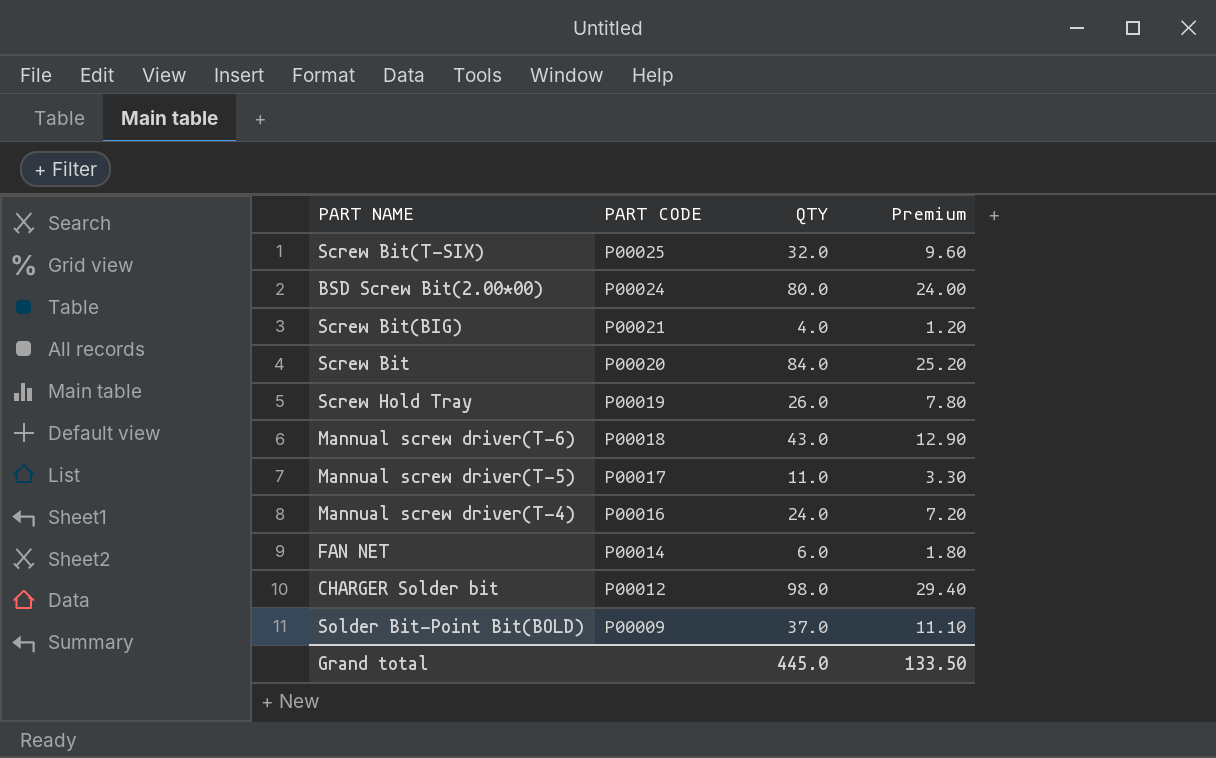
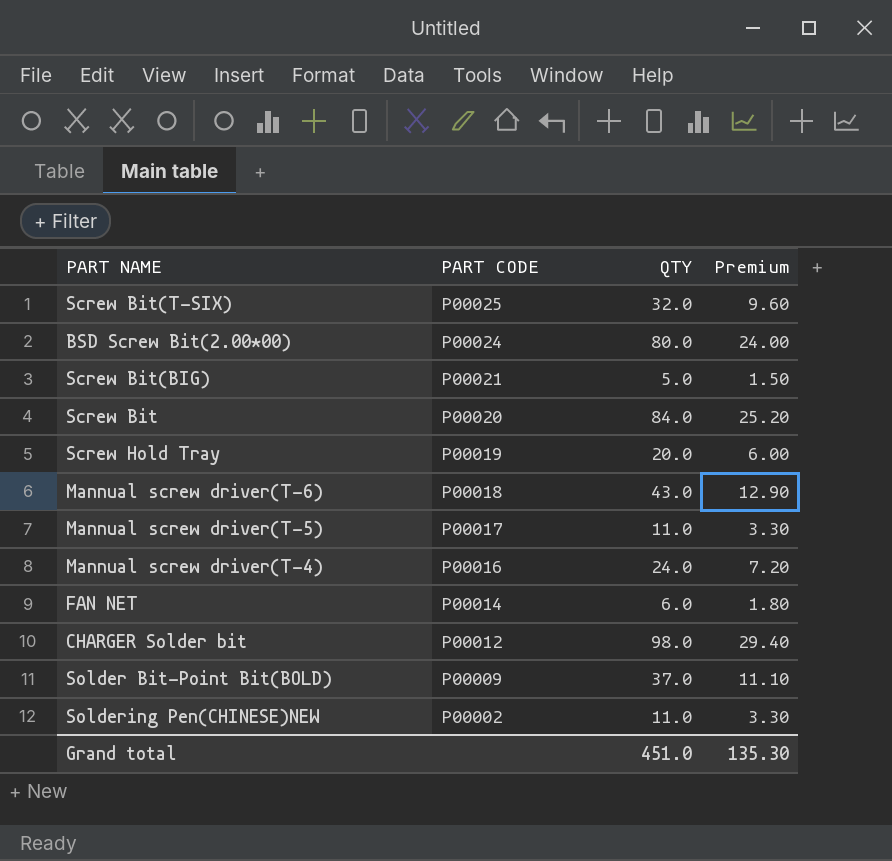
Screw Bit(BIG) | QTY: 4.0 -> 5.0
Screw Bit(BIG) | Premium: 1.20 -> 1.50
Screw Hold Tray | QTY: 26.0 -> 20.0
Screw Hold Tray | Premium: 7.80 -> 6.00
row Soldering Pen(CHINESE)NEW: none -> P00002 | 11.0 | 3.30
Grand total | QTY: 445.0 -> 451.0
Grand total | Premium: 133.50 -> 135.30

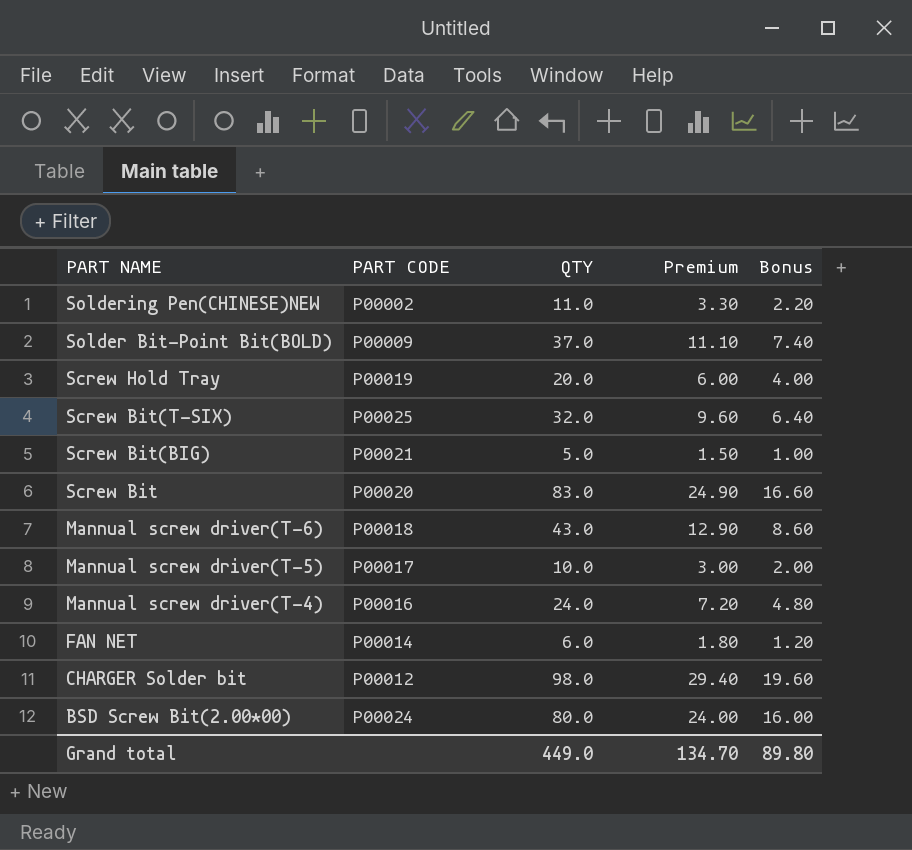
row order: PART CODE descending -> PART NAME descending
column Bonus | formula: none -> [QTY] * 0.2
Screw Bit | QTY: 84.0 -> 83.0
Screw Bit | Premium: 25.20 -> 24.90
Mannual screw driver(T-5) | QTY: 11.0 -> 10.0
Mannual screw driver(T-5) | Premium: 3.30 -> 3.00
Grand total | QTY: 451.0 -> 449.0
Grand total | Premium: 135.30 -> 134.70

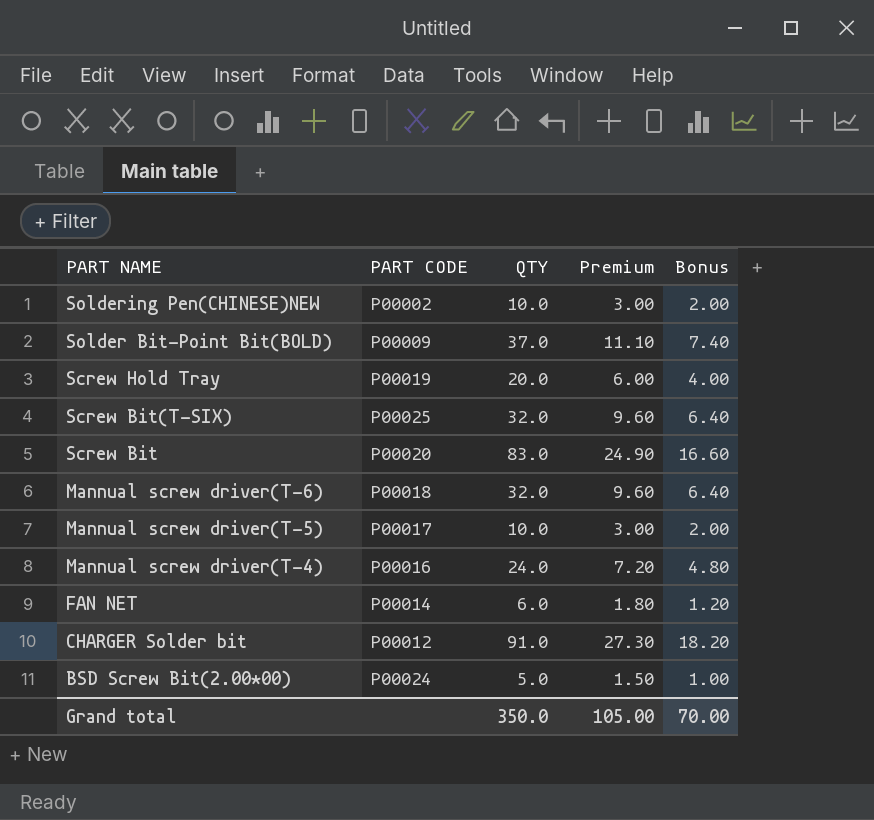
row Screw Bit(BIG): P00021 | 5.0 | 1.50 | 1.00 -> none
Soldering Pen(CHINESE)NEW | QTY: 11.0 -> 10.0
Soldering Pen(CHINESE)NEW | Premium: 3.30 -> 3.00
Soldering Pen(CHINESE)NEW | Bonus: 2.20 -> 2.00
Mannual screw driver(T-6) | QTY: 43.0 -> 32.0
Mannual screw driver(T-6) | Premium: 12.90 -> 9.60
Mannual screw driver(T-6) | Bonus: 8.60 -> 6.40
CHARGER Solder bit | QTY: 98.0 -> 91.0
CHARGER Solder bit | Premium: 29.40 -> 27.30
CHARGER Solder bit | Bonus: 19.60 -> 18.20
BSD Screw Bit(2.00*00) | QTY: 80.0 -> 5.0
BSD Screw Bit(2.00*00) | Premium: 24.00 -> 1.50
BSD Screw Bit(2.00*00) | Bonus: 16.00 -> 1.00
Grand total | QTY: 449.0 -> 350.0
Grand total | Premium: 134.70 -> 105.00
Grand total | Bonus: 89.80 -> 70.00

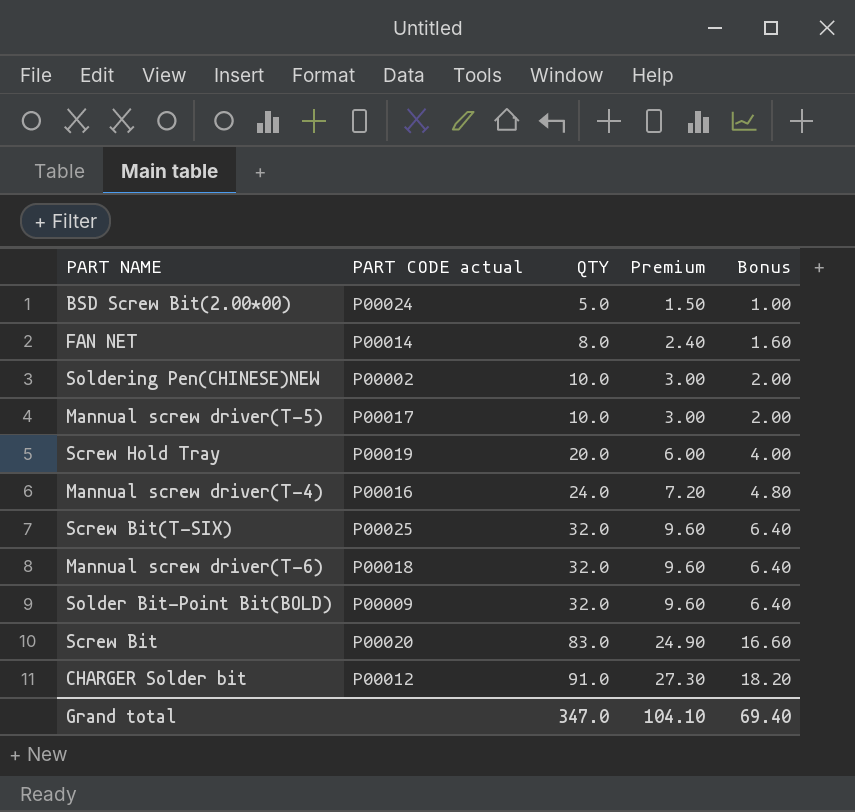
row order: PART NAME descending -> QTY ascending
column name: PART CODE -> PART CODE actual
FAN NET | QTY: 6.0 -> 8.0
FAN NET | Premium: 1.80 -> 2.40
FAN NET | Bonus: 1.20 -> 1.60
Solder Bit-Point Bit(BOLD) | QTY: 37.0 -> 32.0
Solder Bit-Point Bit(BOLD) | Premium: 11.10 -> 9.60
Solder Bit-Point Bit(BOLD) | Bonus: 7.40 -> 6.40
Grand total | QTY: 350.0 -> 347.0
Grand total | Premium: 105.00 -> 104.10
Grand total | Bonus: 70.00 -> 69.40

